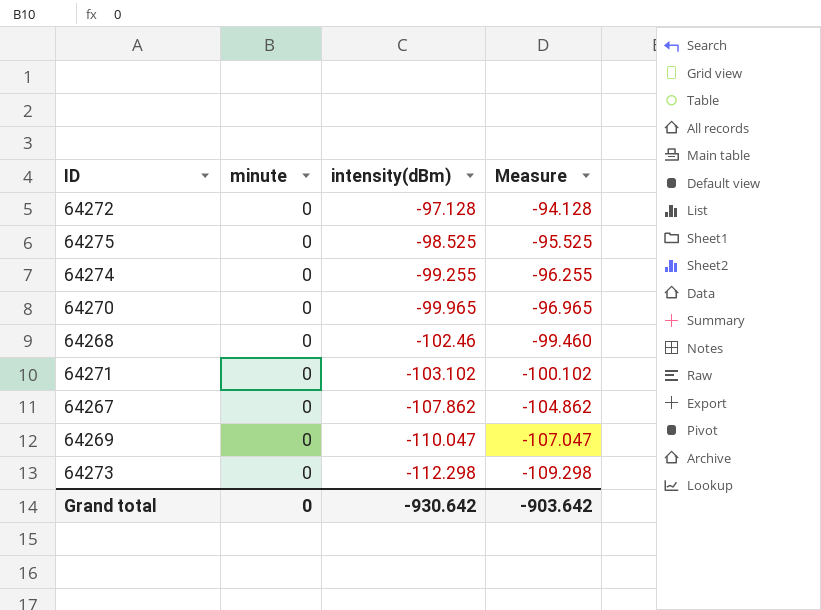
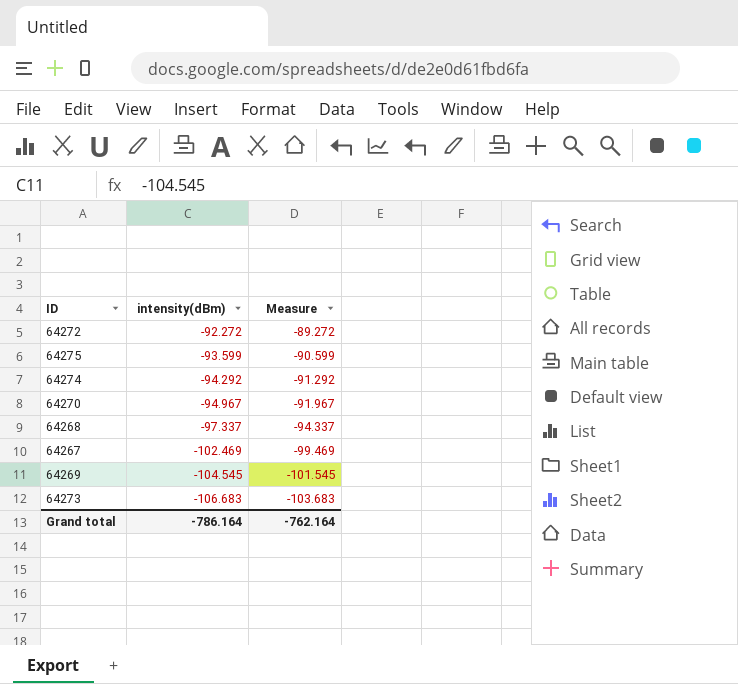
column minute | position: 2 -> none
row 64271: 0 | -103.102 | -100.102 -> none
64272 | intensity(dBm): -97.128 -> -92.272
64272 | Measure: -94.128 -> -89.272
64275 | intensity(dBm): -98.525 -> -93.599
64275 | Measure: -95.525 -> -90.599
64274 | intensity(dBm): -99.255 -> -94.292
64274 | Measure: -96.255 -> -91.292
64270 | intensity(dBm): -99.965 -> -94.967
64270 | Measure: -96.965 -> -91.967
64268 | intensity(dBm): -102.46 -> -97.337
64268 | Measure: -99.460 -> -94.337
64267 | intensity(dBm): -107.862 -> -102.469
64267 | Measure: -104.862 -> -99.469
64269 | intensity(dBm): -110.047 -> -104.545
64269 | Measure: -107.047 -> -101.545
64273 | intensity(dBm): -112.298 -> -106.683
64273 | Measure: -109.298 -> -103.683
Grand total | intensity(dBm): -930.642 -> -786.164
Grand total | Measure: -903.642 -> -762.164

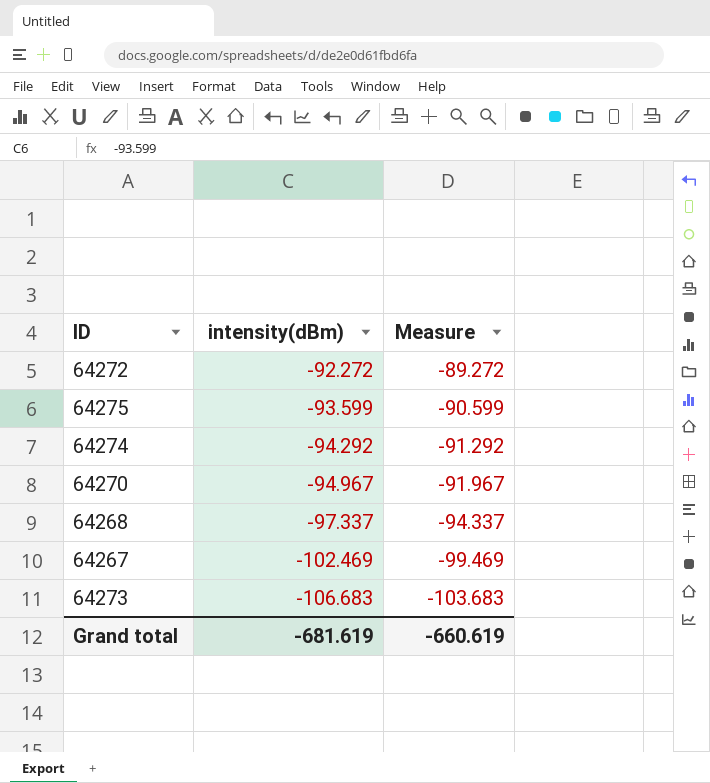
row 64269: -104.545 | -101.545 -> none
Grand total | intensity(dBm): -786.164 -> -681.619
Grand total | Measure: -762.164 -> -660.619

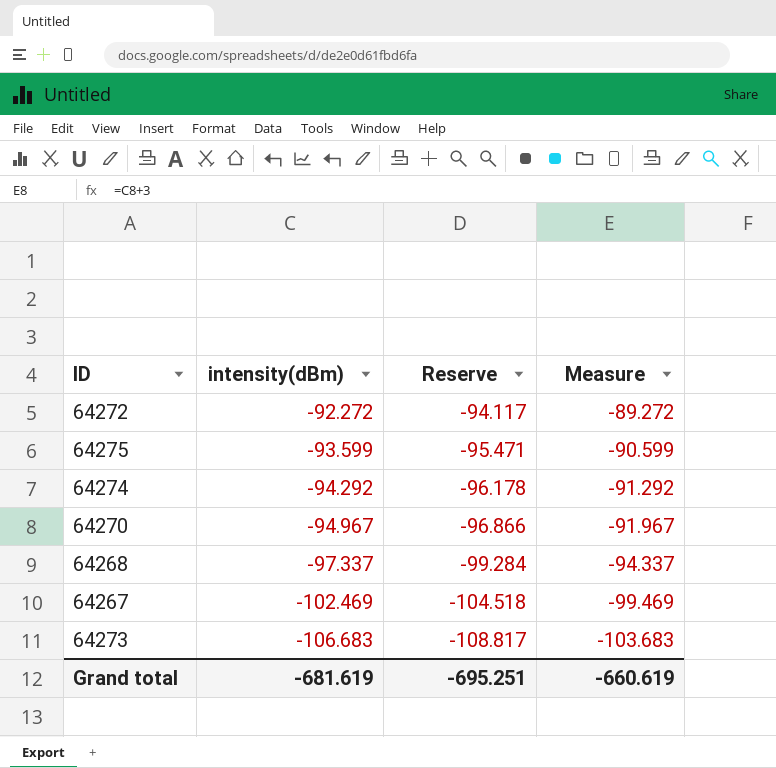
column Reserve | formula: none -> [intensity(dBm)] * 1.02

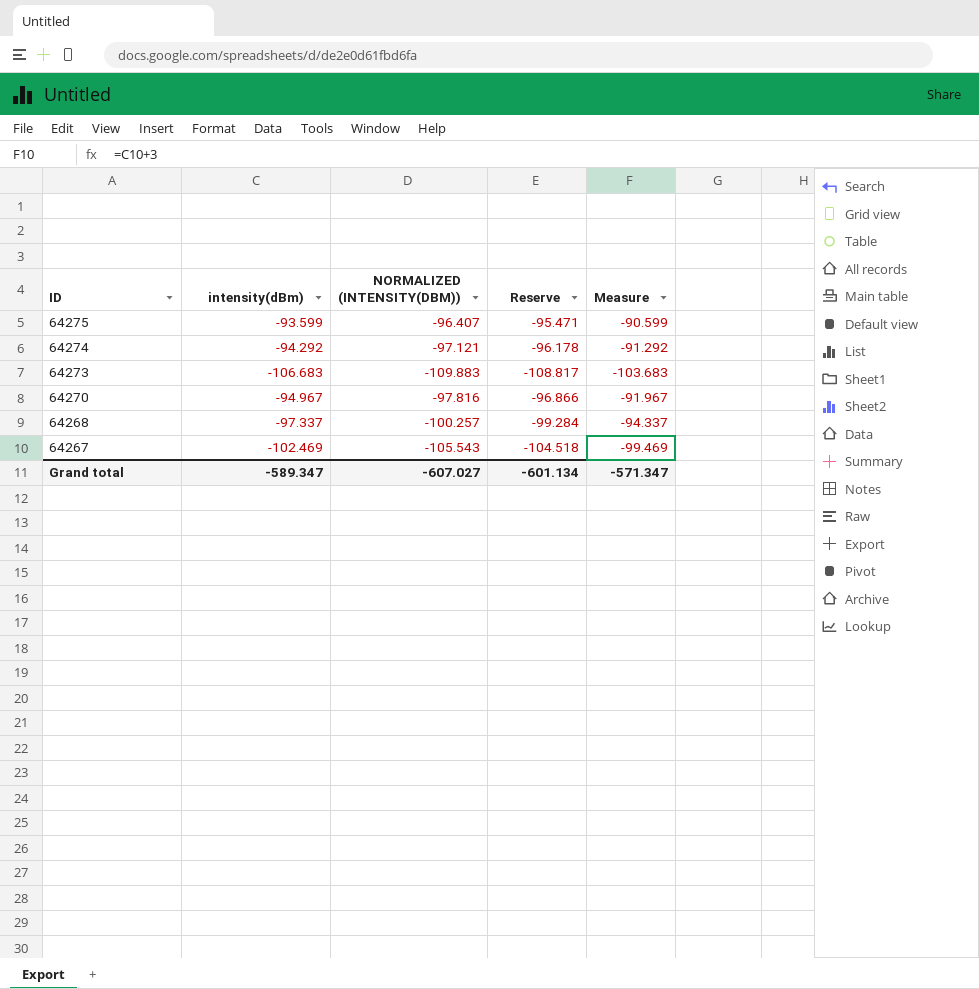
row order: intensity(dBm) descending -> ID descending
column NORMALIZED (INTENSITY(DBM)) | formula: none -> [intensity(dBm)] * 1.03
row 64272: -92.272 | -94.117 | -89.272 -> none
Grand total | intensity(dBm): -681.619 -> -589.347
Grand total | Reserve: -695.251 -> -601.134
Grand total | Measure: -660.619 -> -571.347

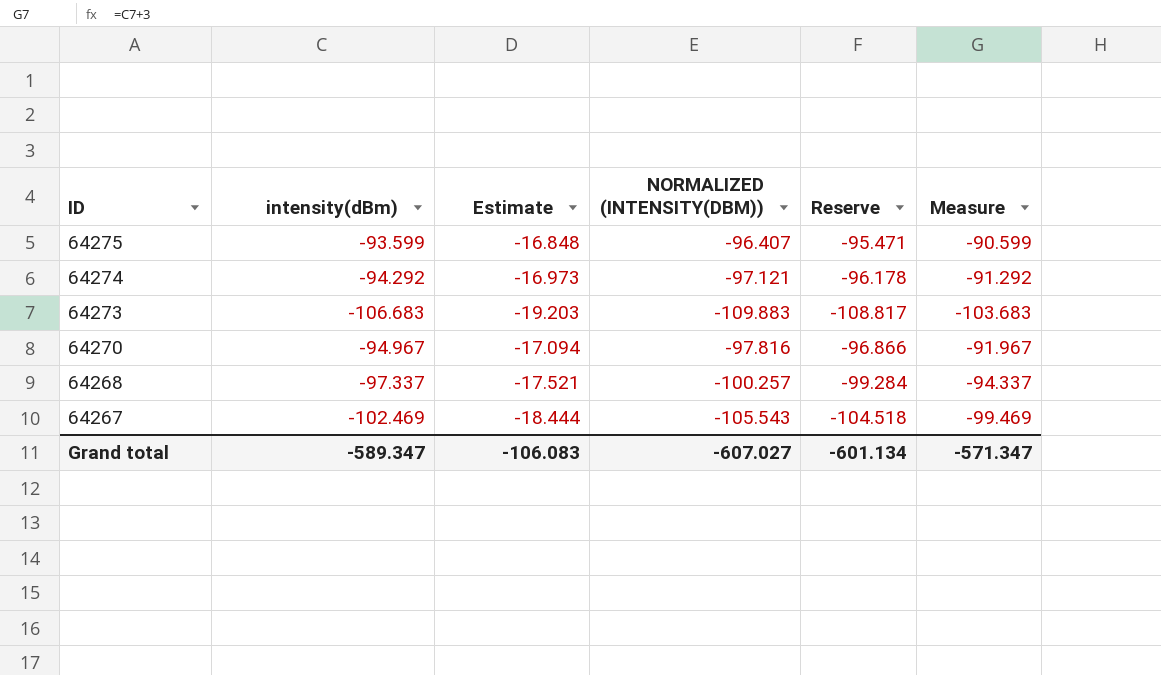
column Estimate | formula: none -> [intensity(dBm)] * 0.18

